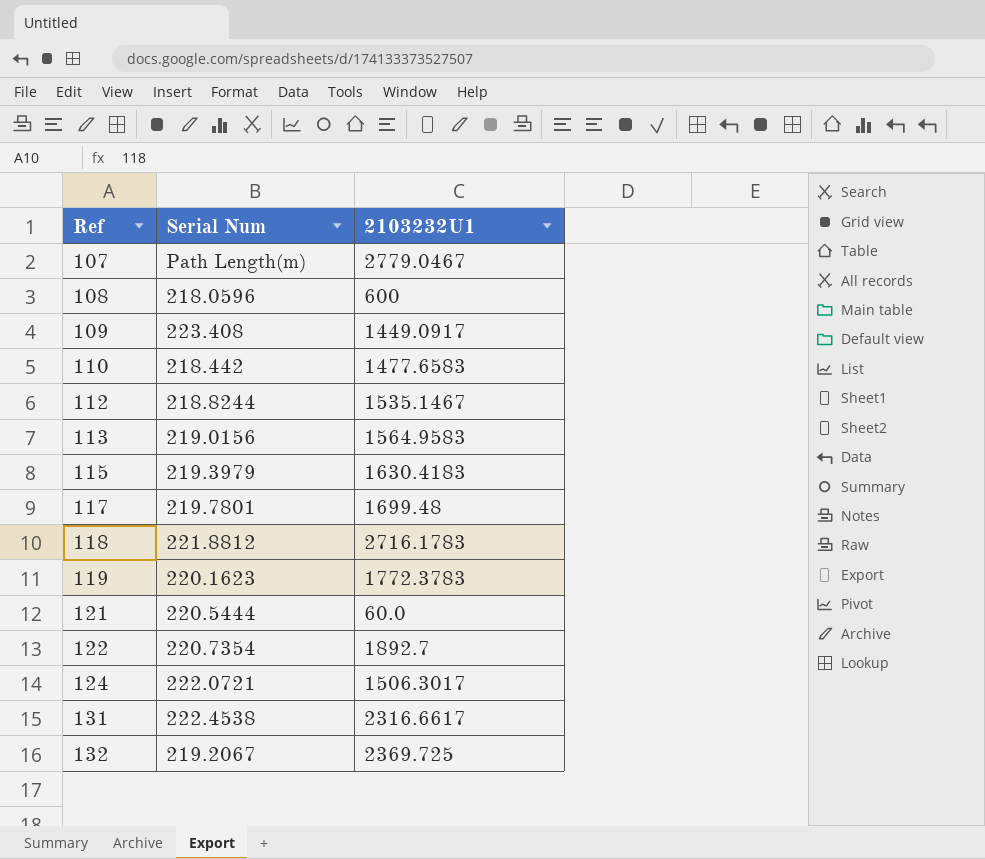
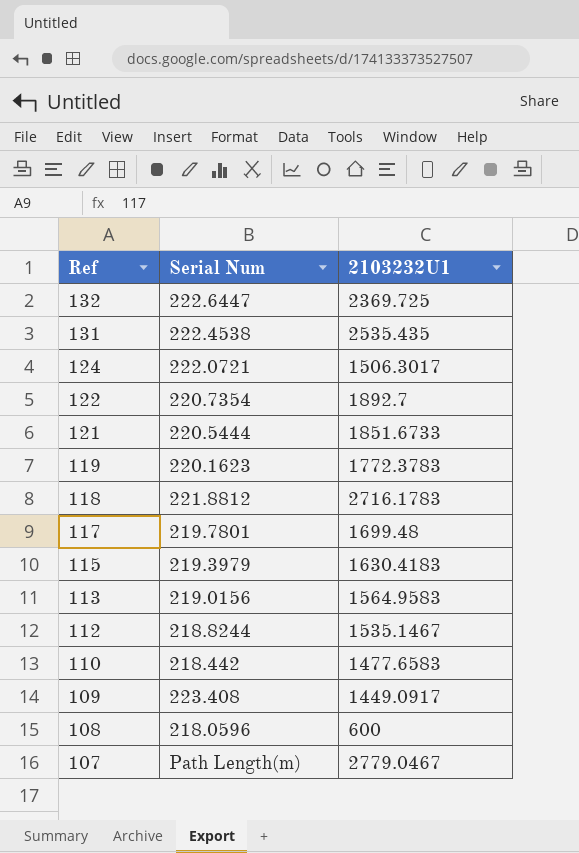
row order: Ref ascending -> Ref descending
132 | Serial Num: 219.2067 -> 222.6447
131 | 2103232U1: 2316.6617 -> 2535.435
121 | 2103232U1: 60.0 -> 1851.6733

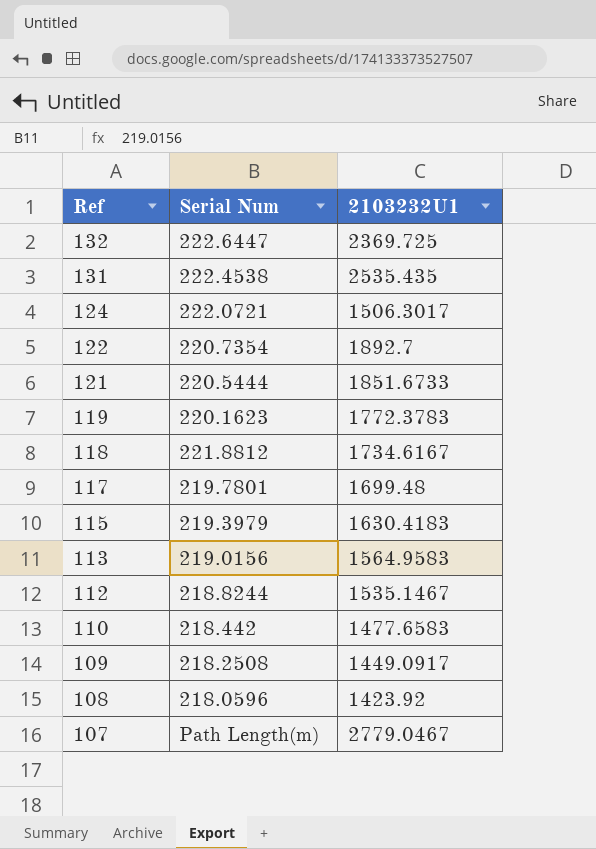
118 | 2103232U1: 2716.1783 -> 1734.6167
109 | Serial Num: 223.408 -> 218.2508
108 | 2103232U1: 600 -> 1423.92

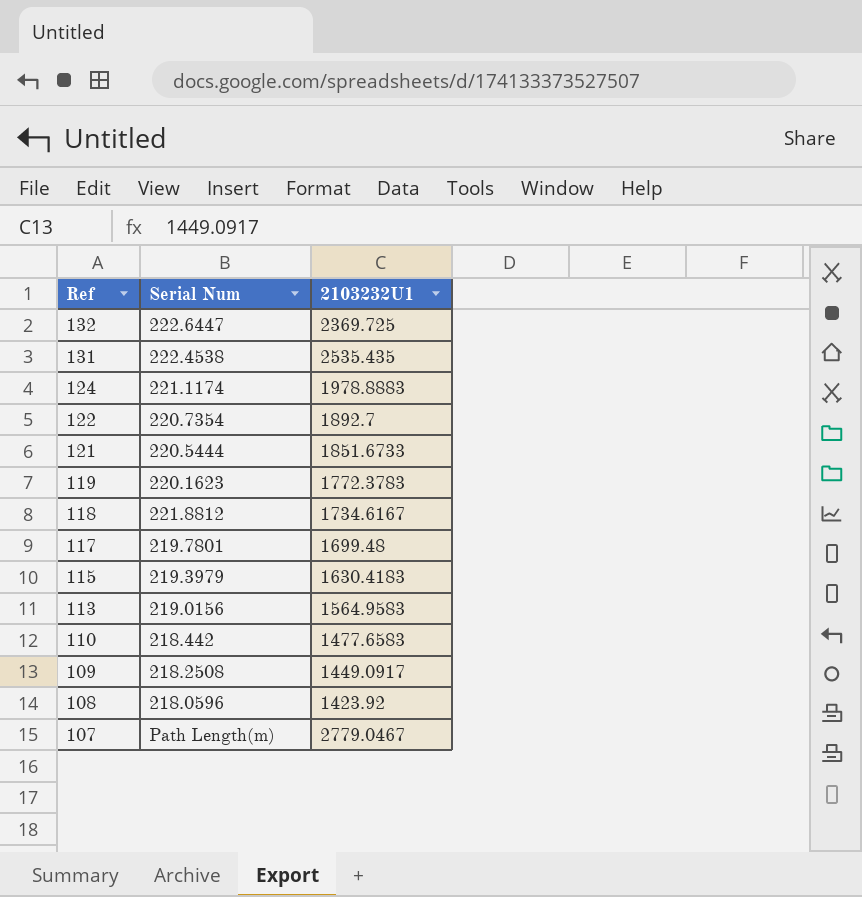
row 112: 218.8244 | 1535.1467 -> none
124 | Serial Num: 222.0721 -> 221.1174
124 | 2103232U1: 1506.3017 -> 1978.8883

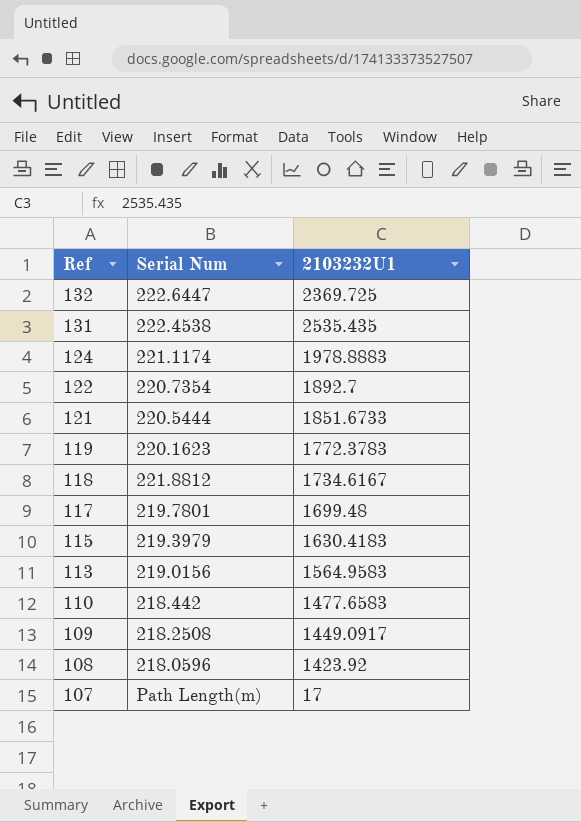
107 | 2103232U1: 2779.0467 -> 17

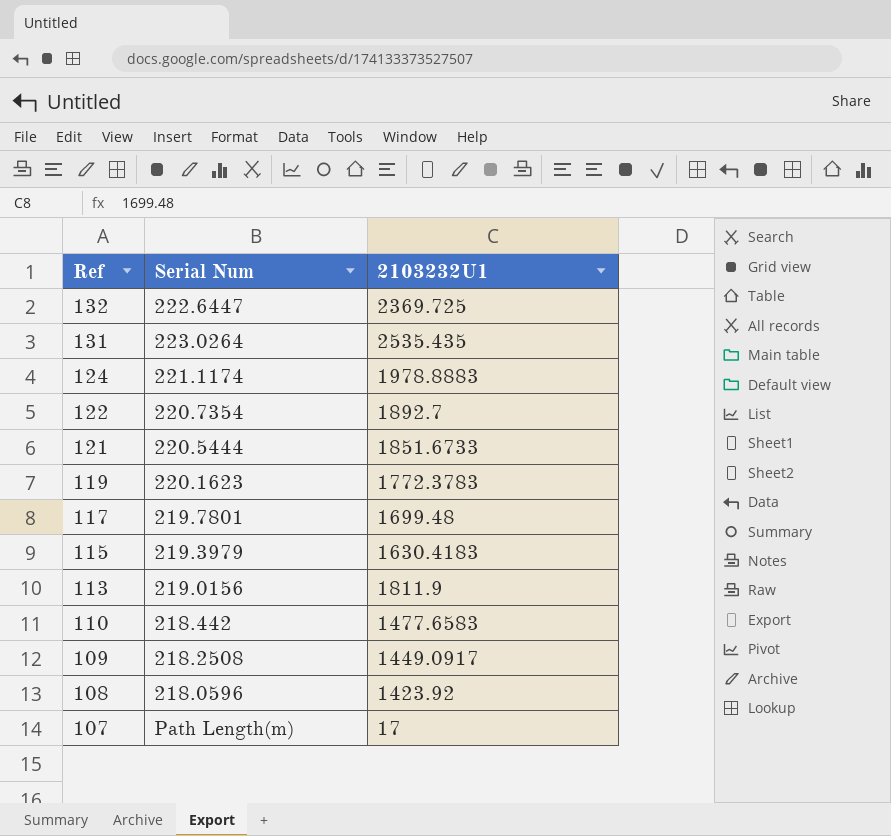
row 118: 221.8812 | 1734.6167 -> none
131 | Serial Num: 222.4538 -> 223.0264
113 | 2103232U1: 1564.9583 -> 1811.9

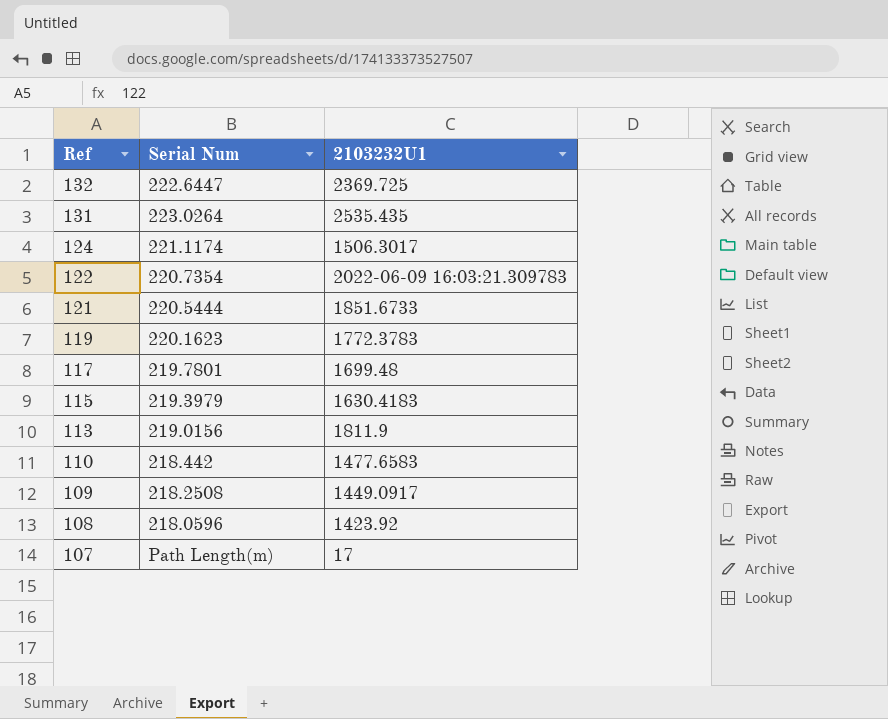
124 | 2103232U1: 1978.8883 -> 1506.3017
122 | 2103232U1: 1892.7 -> 2022-06-09 16:03:21.309783

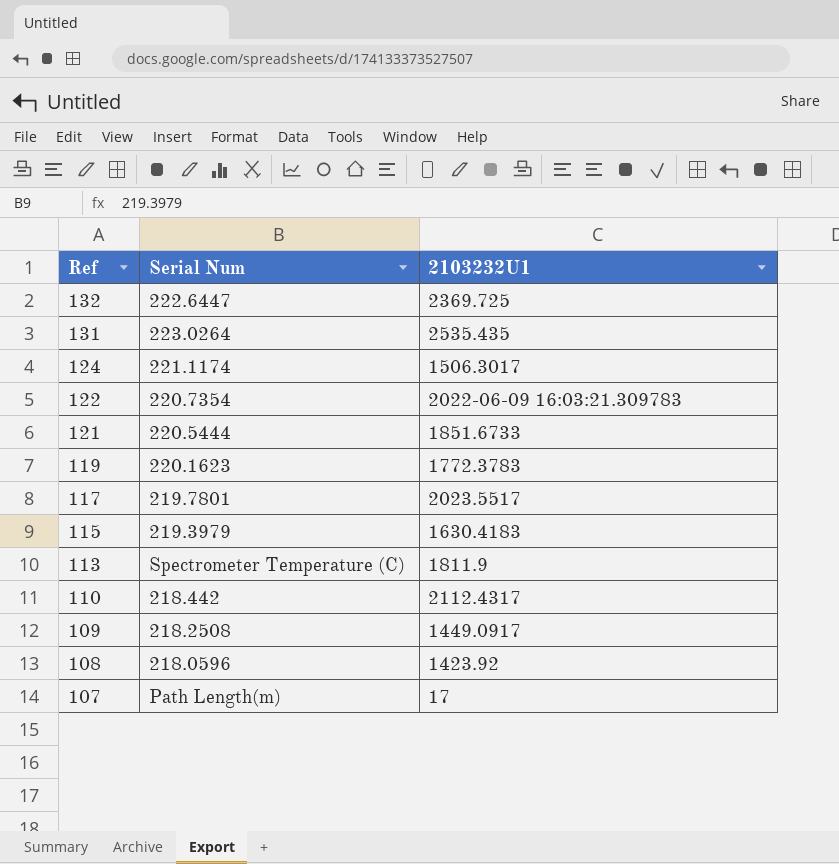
117 | 2103232U1: 1699.48 -> 2023.5517
113 | Serial Num: 219.0156 -> Spectrometer Temperature (C)
110 | 2103232U1: 1477.6583 -> 2112.4317

